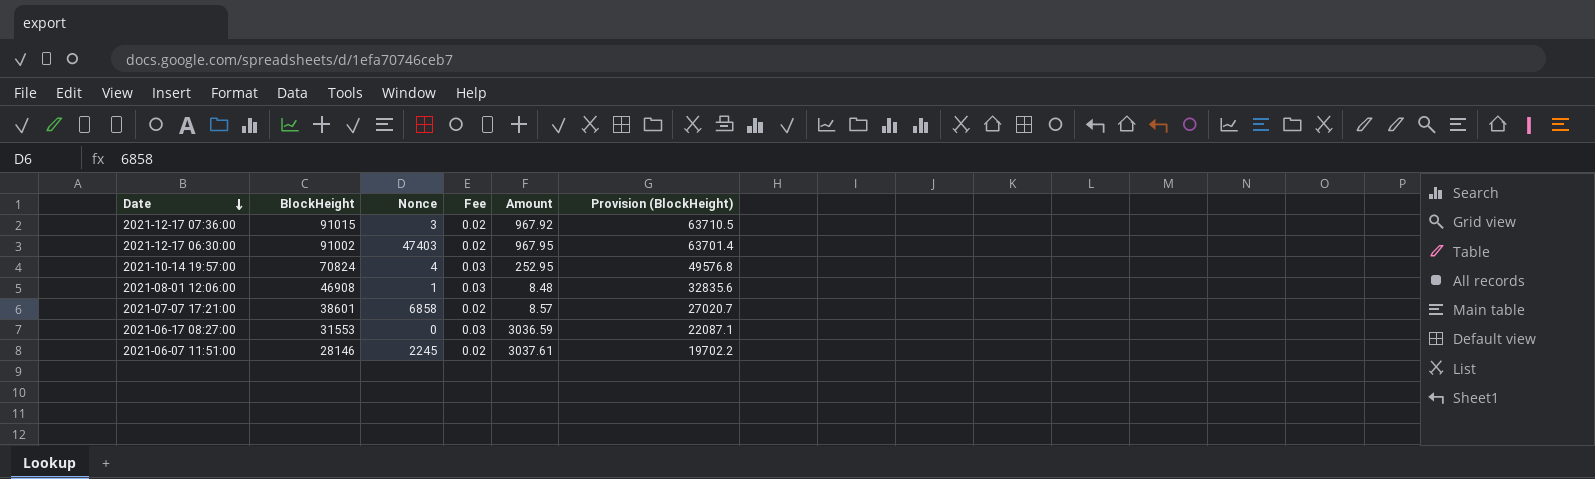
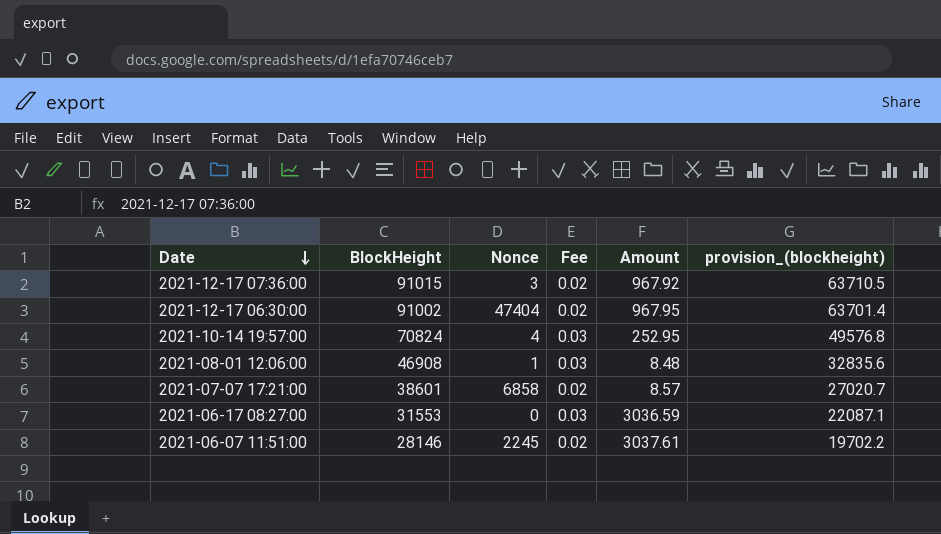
column name: Provision (BlockHeight) -> provision_(blockheight)
2021-12-17 06:30:00 | Nonce: 47403 -> 47404

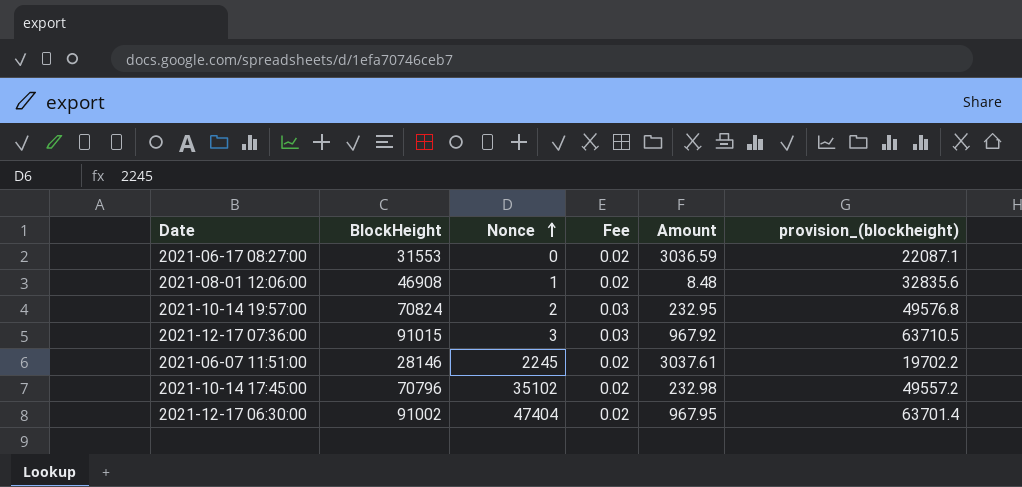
row order: Date descending -> Nonce ascending
row 2021-07-07 17:21:00: 38601 | 6858 | 0.02 | 8.57 | 27020.7 -> none
2021-06-17 08:27:00 | Fee: 0.03 -> 0.02
2021-08-01 12:06:00 | Fee: 0.03 -> 0.02
2021-10-14 19:57:00 | Nonce: 4 -> 2
2021-10-14 19:57:00 | Amount: 252.95 -> 232.95
2021-12-17 07:36:00 | Fee: 0.02 -> 0.03
row 2021-10-14 17:45:00: none -> 70796 | 35102 | 0.02 | 232.98 | 49557.2

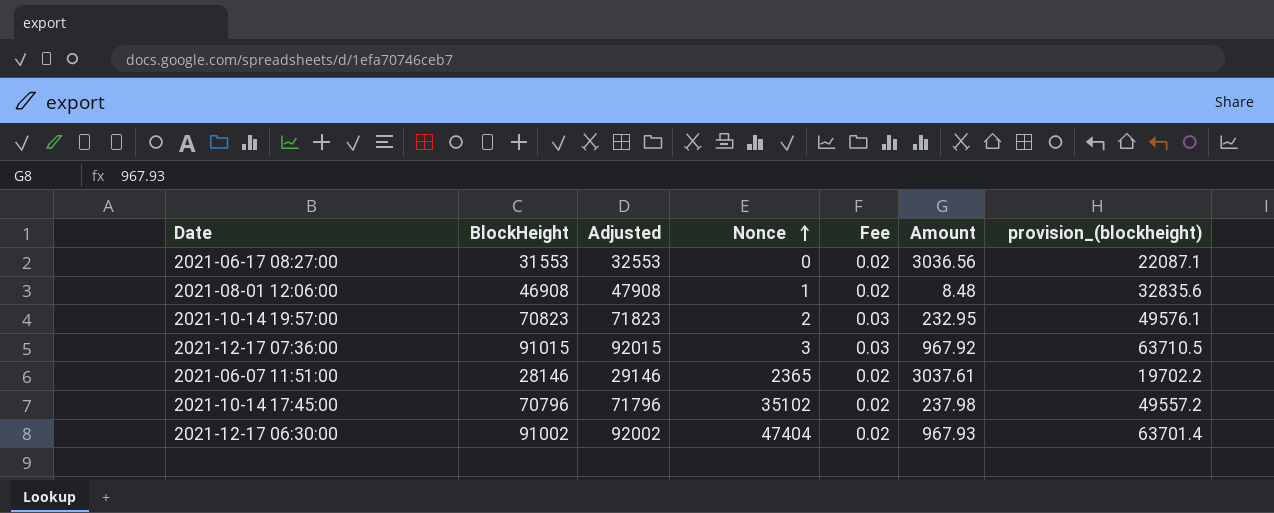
column Adjusted | formula: none -> [BlockHeight] + 1000
2021-06-17 08:27:00 | Amount: 3036.59 -> 3036.56
2021-10-14 19:57:00 | BlockHeight: 70824 -> 70823
2021-10-14 19:57:00 | provision_(blockheight): 49576.8 -> 49576.1
2021-06-07 11:51:00 | Nonce: 2245 -> 2365
2021-10-14 17:45:00 | Amount: 232.98 -> 237.98
2021-12-17 06:30:00 | Amount: 967.95 -> 967.93

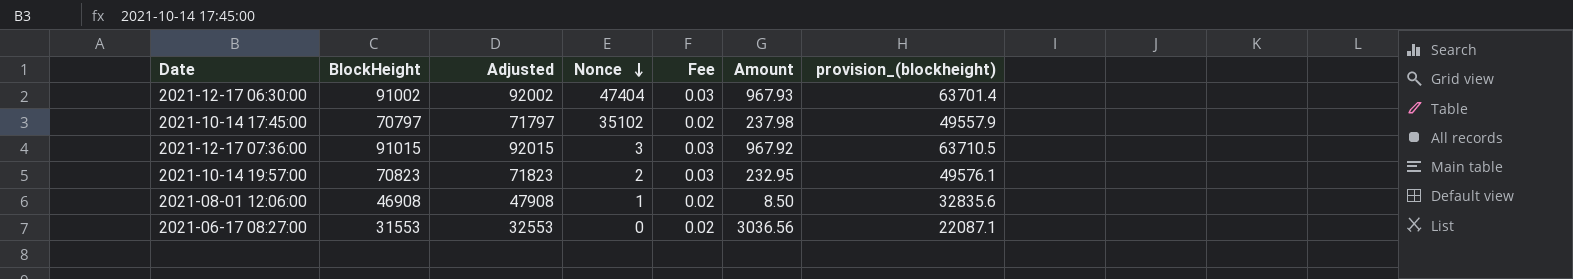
row order: Nonce ascending -> Nonce descending
row 2021-06-07 11:51:00: 28146 | 29146 | 2365 | 0.02 | 3037.61 | 19702.2 -> none
2021-12-17 06:30:00 | Fee: 0.02 -> 0.03
2021-10-14 17:45:00 | BlockHeight: 70796 -> 70797
2021-10-14 17:45:00 | Adjusted: 71796 -> 71797
2021-10-14 17:45:00 | provision_(blockheight): 49557.2 -> 49557.9
2021-08-01 12:06:00 | Amount: 8.48 -> 8.50

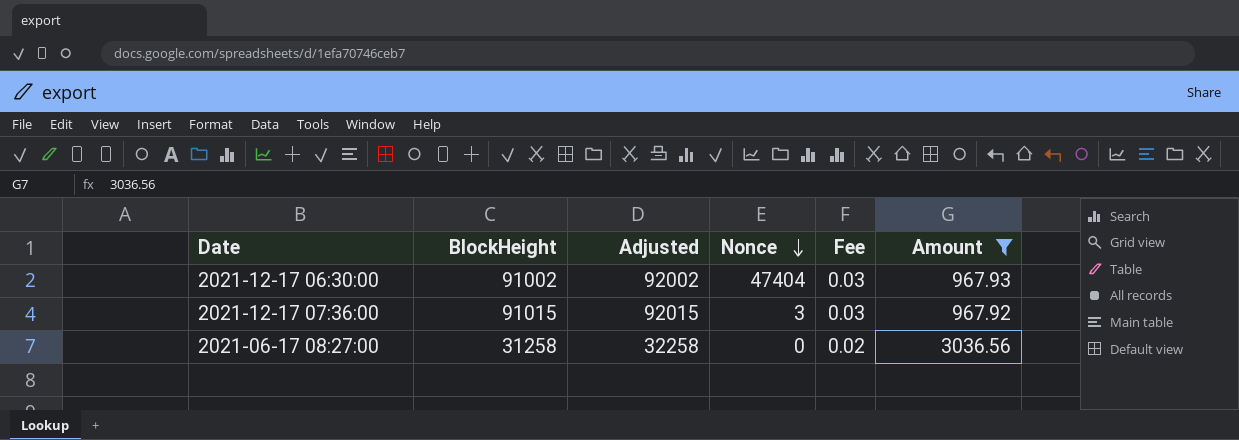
filter: none -> Amount >= 967.92
column provision_(blockheight) | formula: [BlockHeight] * 0.7 -> none
2021-06-17 08:27:00 | BlockHeight: 31553 -> 31258
2021-06-17 08:27:00 | Adjusted: 32553 -> 32258

